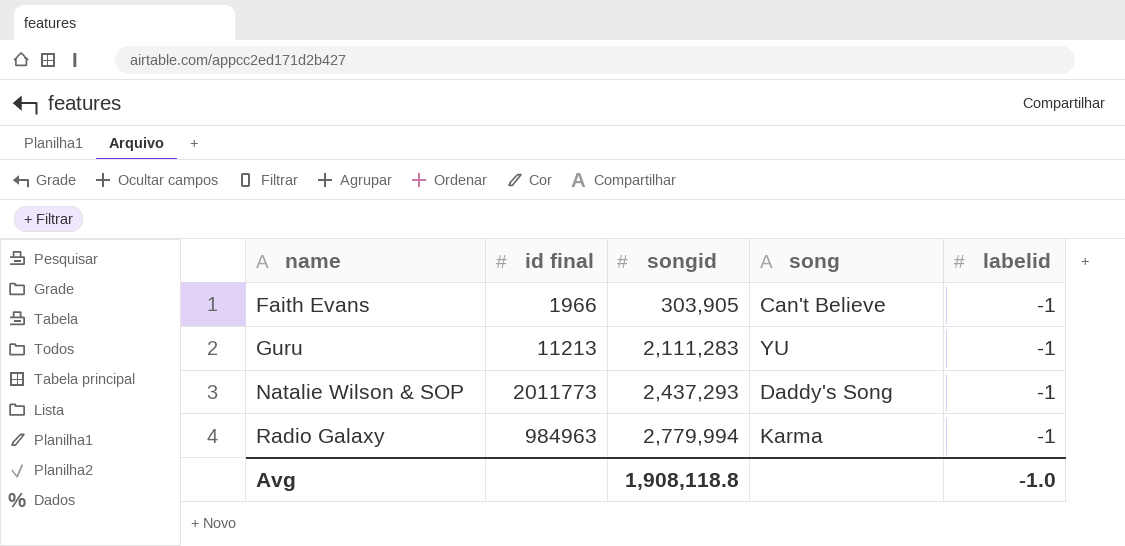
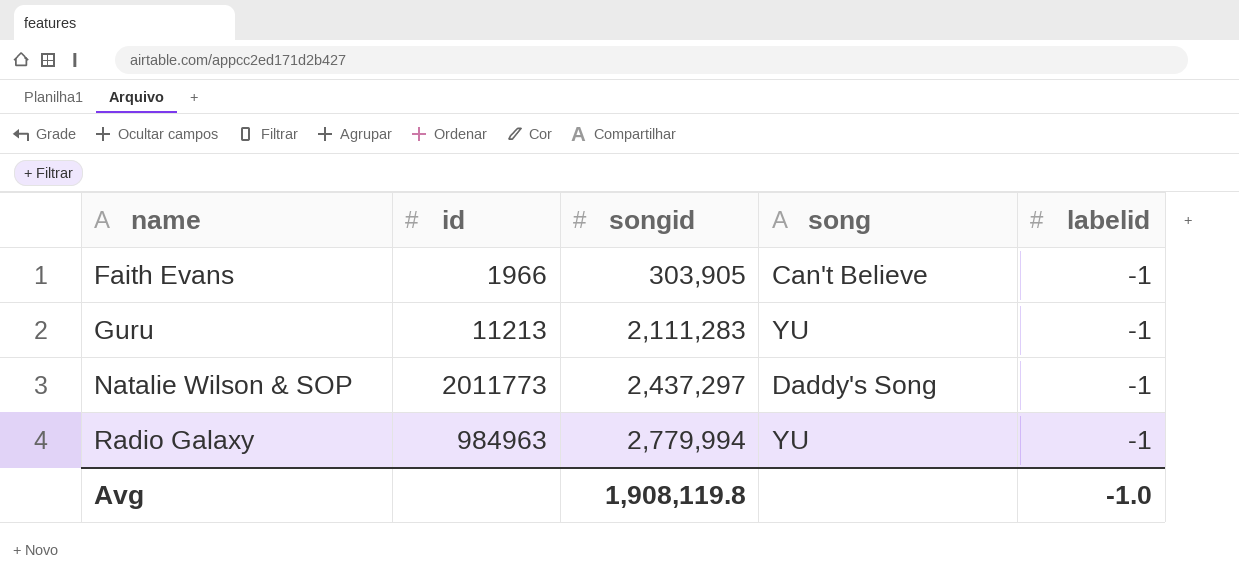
column name: id final -> id
Natalie Wilson & SOP | songid: 2,437,293 -> 2,437,297
Radio Galaxy | song: Karma -> YU
Avg | songid: 1,908,118.8 -> 1,908,119.8

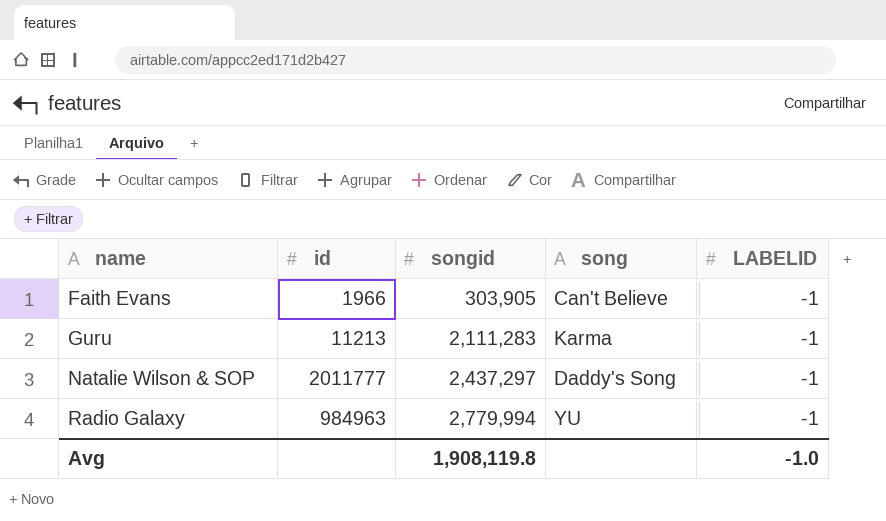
column name: labelid -> LABELID
Guru | song: YU -> Karma
Natalie Wilson & SOP | id: 2011773 -> 2011777

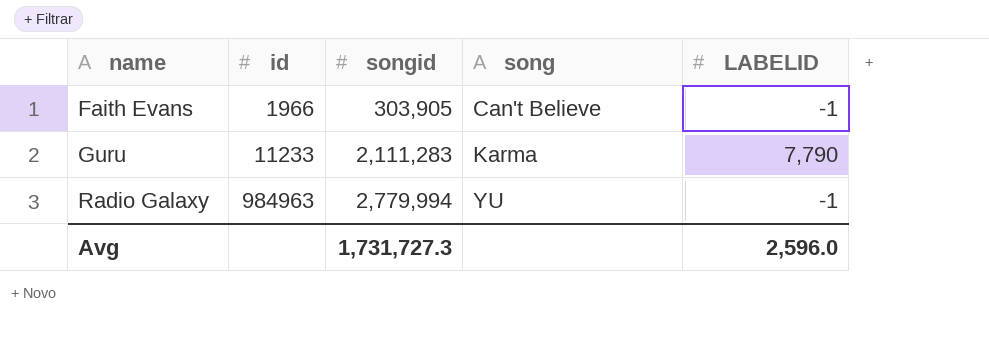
row Natalie Wilson & SOP: 2011777 | 2,437,297 | Daddy's Song | -1 -> none
Guru | id: 11213 -> 11233
Guru | LABELID: -1 -> 7,790
Avg | songid: 1,908,119.8 -> 1,731,727.3
Avg | LABELID: -1.0 -> 2,596.0

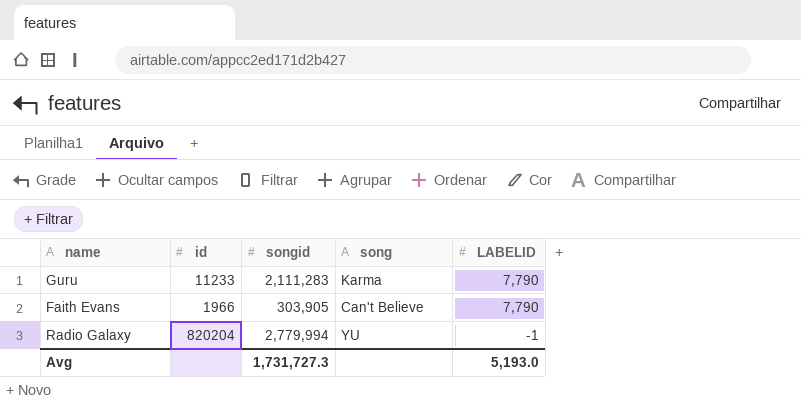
row order: name ascending -> LABELID descending
Faith Evans | LABELID: -1 -> 7,790
Radio Galaxy | id: 984963 -> 820204
Avg | LABELID: 2,596.0 -> 5,193.0

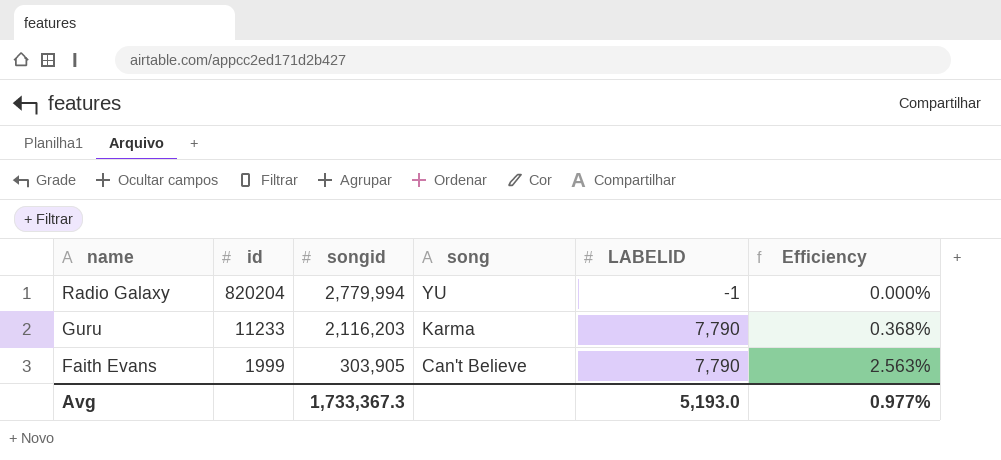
row order: LABELID descending -> name descending
column Efficiency | formula: none -> [LABELID] / [songid]
Guru | songid: 2,111,283 -> 2,116,203
Faith Evans | id: 1966 -> 1999
Avg | songid: 1,731,727.3 -> 1,733,367.3

